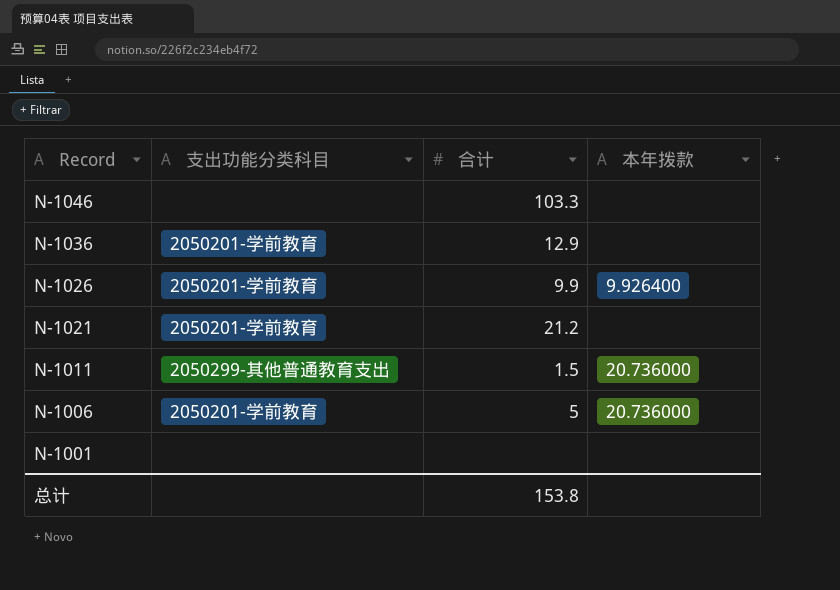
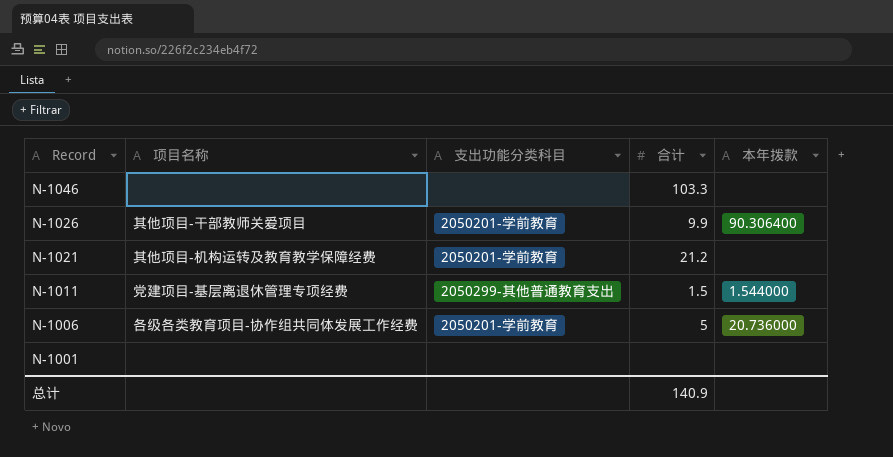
column 项目名称 | position: none -> 2
row N-1036: 2050201-学前教育 | 12.9 | none -> none
N-1026 | 本年拨款: 9.926400 -> 90.306400
N-1011 | 本年拨款: 20.736000 -> 1.544000
总计 | 合计: 153.8 -> 140.9

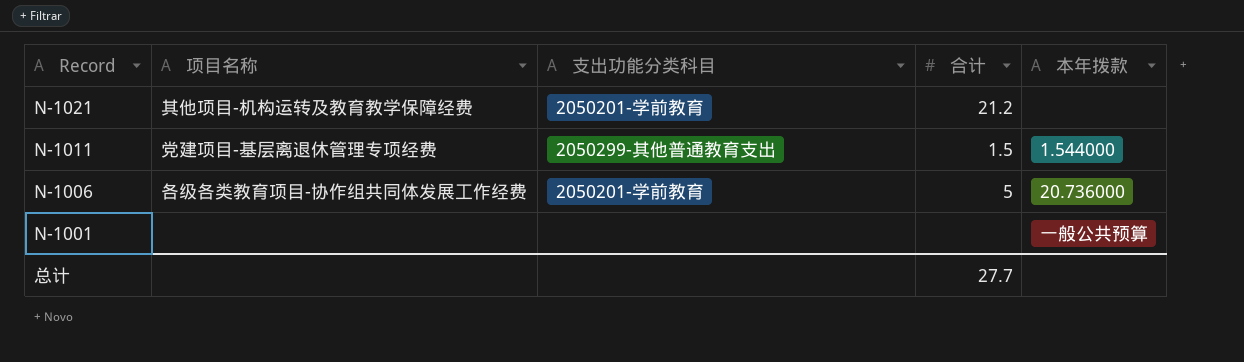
row N-1046: none | none | 103.3 | none -> none
row N-1026: 其他项目-干部教师关爱项目 | 2050201-学前教育 | 9.9 | 90.306400 -> none
N-1001 | 本年拨款: none -> 一般公共预算
总计 | 合计: 140.9 -> 27.7

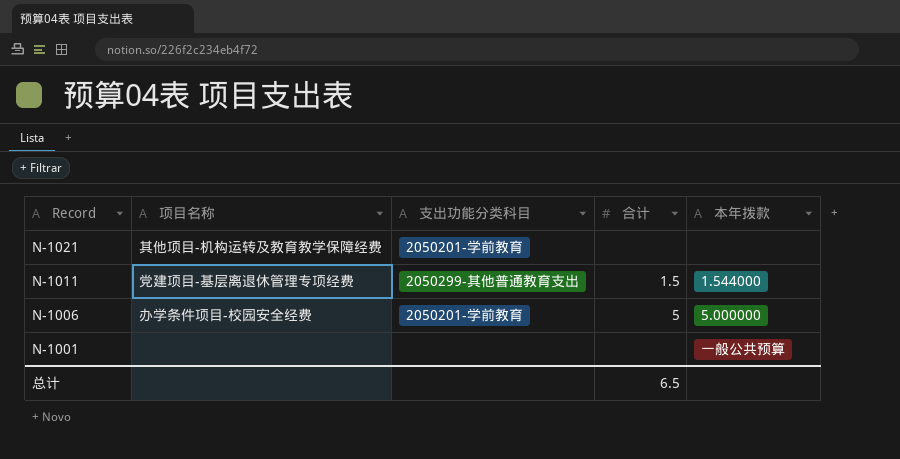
N-1021 | 合计: 21.2 -> none
N-1006 | 项目名称: 各级各类教育项目-协作组共同体发展工作经费 -> 办学条件项目-校园安全经费
N-1006 | 本年拨款: 20.736000 -> 5.000000
总计 | 合计: 27.7 -> 6.5

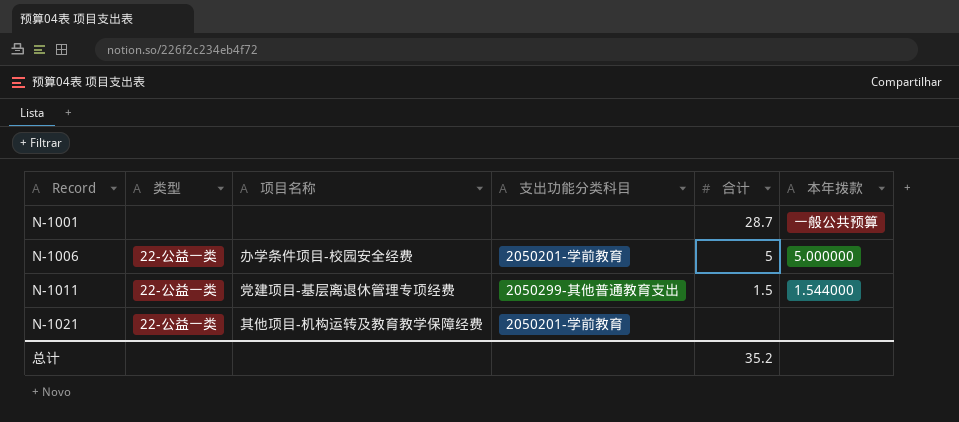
row order: Record descending -> Record ascending
column 类型 | position: none -> 2
N-1001 | 合计: none -> 28.7
总计 | 合计: 6.5 -> 35.2

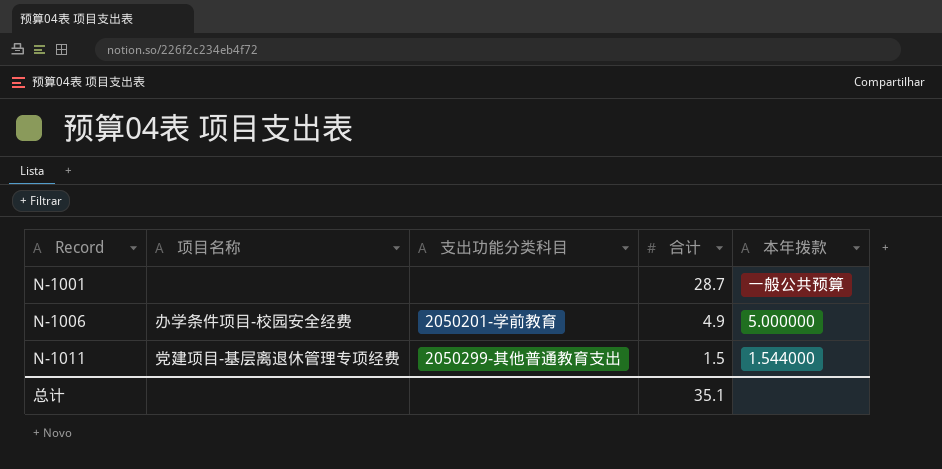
column 类型 | position: 2 -> none
row N-1021: 22-公益一类 | 其他项目-机构运转及教育教学保障经费 | 2050201-学前教育 | none | none -> none
N-1006 | 合计: 5 -> 4.9
总计 | 合计: 35.2 -> 35.1

